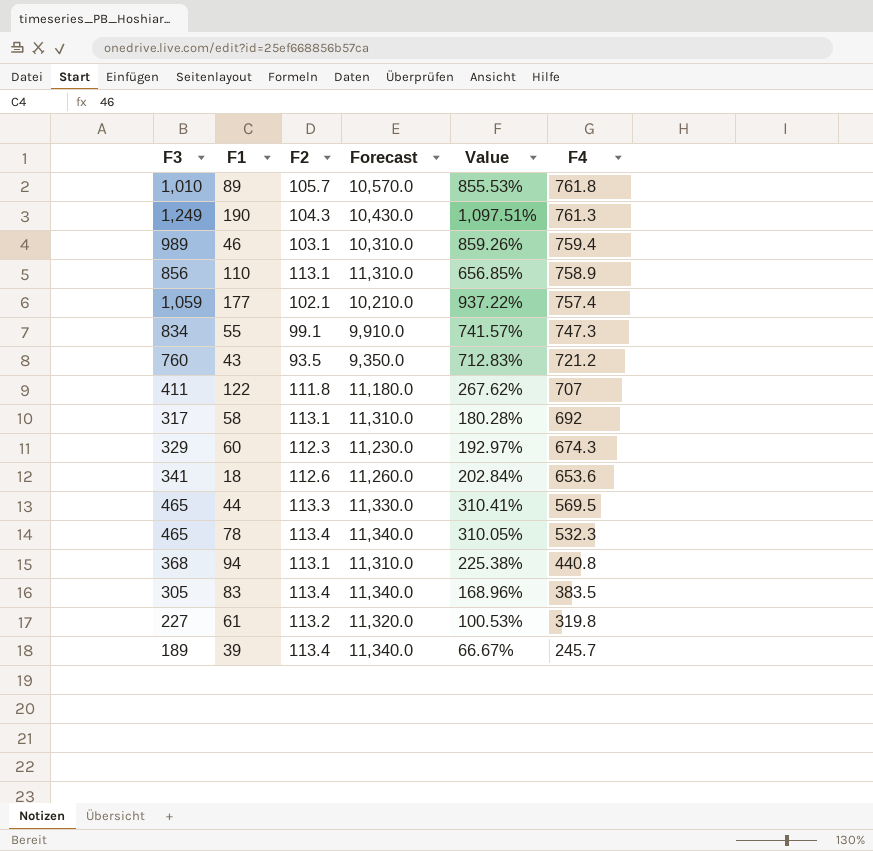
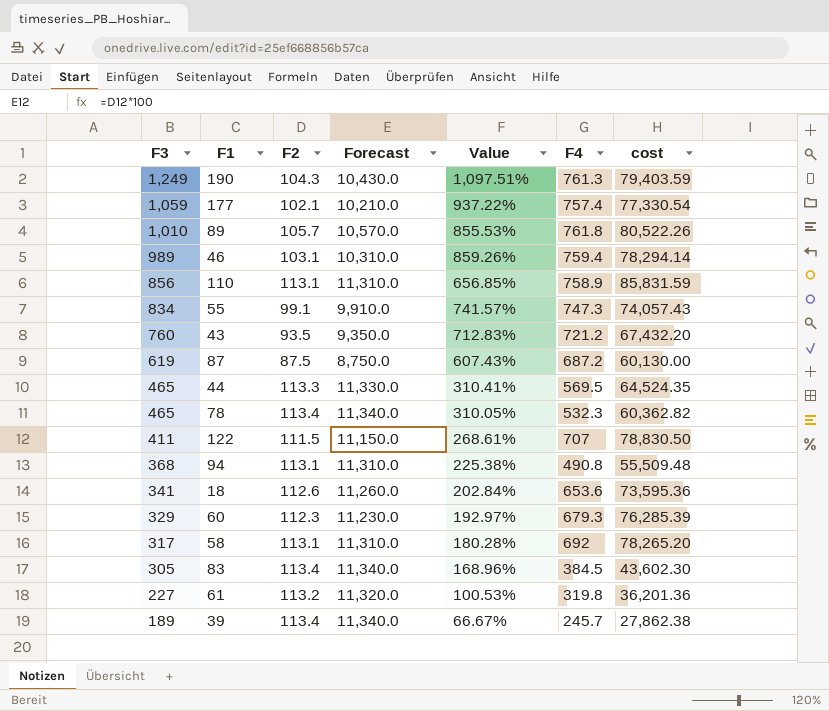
row order: F4 descending -> F3 descending
column cost | formula: none -> [F2] * [F4]
row 87: none -> 619 | 87.5 | 8,750.0 | 607.43% | 687.2 | 60,130.00
122 | F2: 111.8 -> 111.5
122 | Forecast: 11,180.0 -> 11,150.0
122 | Value: 267.62% -> 268.61%
94 | F4: 440.8 -> 490.8
60 | F4: 674.3 -> 679.3
83 | F4: 383.5 -> 384.5

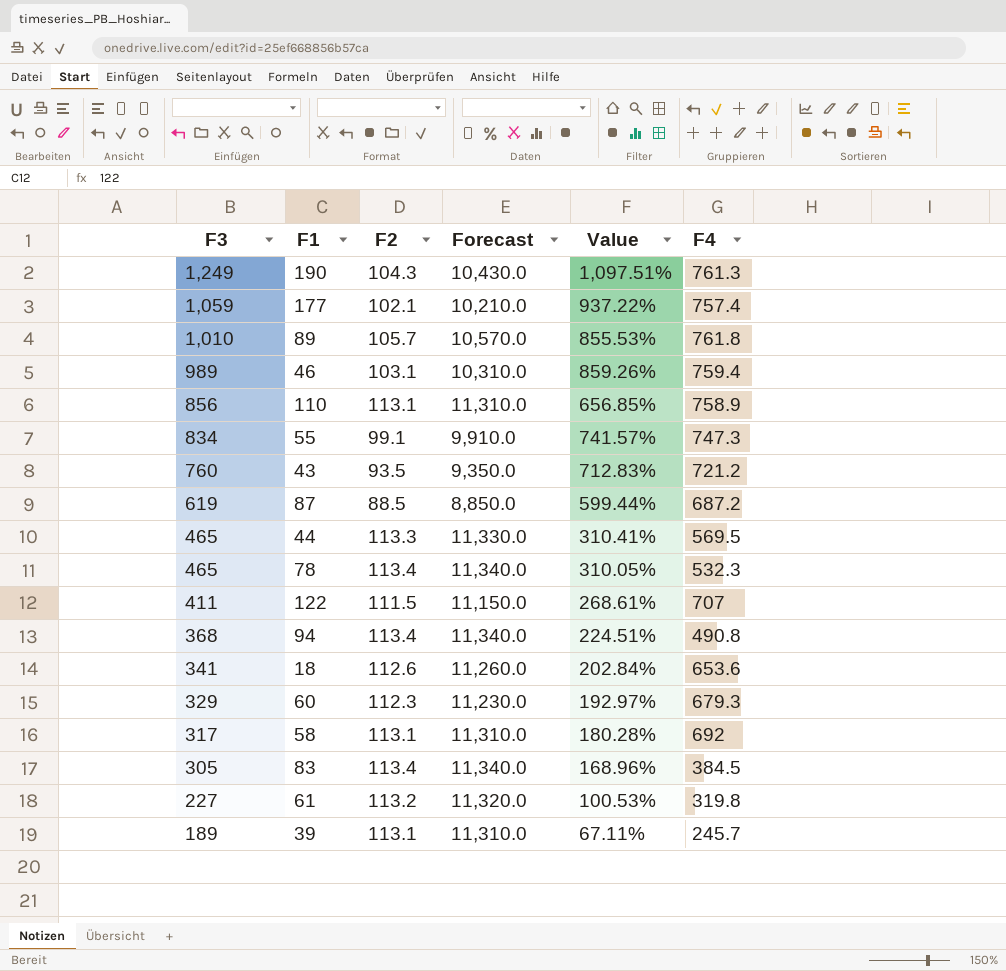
column cost | formula: [F2] * [F4] -> none
87 | F2: 87.5 -> 88.5
87 | Forecast: 8,750.0 -> 8,850.0
87 | Value: 607.43% -> 599.44%
94 | F2: 113.1 -> 113.4
94 | Forecast: 11,310.0 -> 11,340.0
94 | Value: 225.38% -> 224.51%
39 | F2: 113.4 -> 113.1
39 | Forecast: 11,340.0 -> 11,310.0
39 | Value: 66.67% -> 67.11%

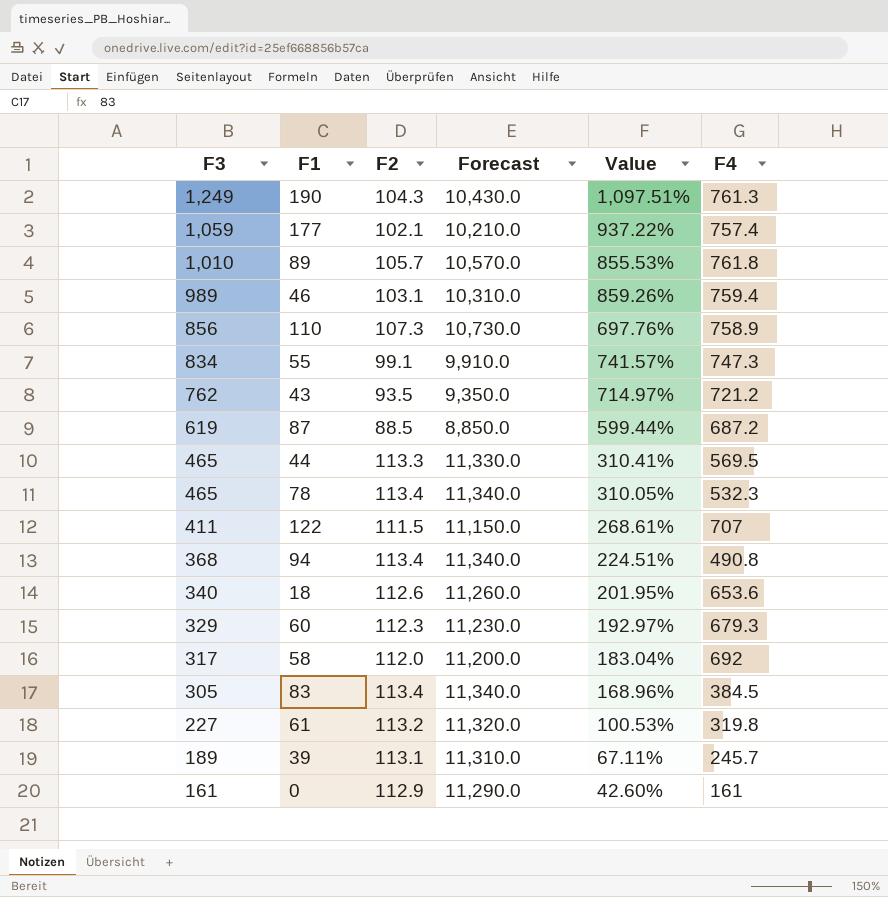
110 | F2: 113.1 -> 107.3
110 | Forecast: 11,310.0 -> 10,730.0
110 | Value: 656.85% -> 697.76%
43 | F3: 760 -> 762
43 | Value: 712.83% -> 714.97%
18 | F3: 341 -> 340
18 | Value: 202.84% -> 201.95%
58 | F2: 113.1 -> 112.0
58 | Forecast: 11,310.0 -> 11,200.0
58 | Value: 180.28% -> 183.04%
row 0: none -> 161 | 112.9 | 11,290.0 | 42.60% | 161

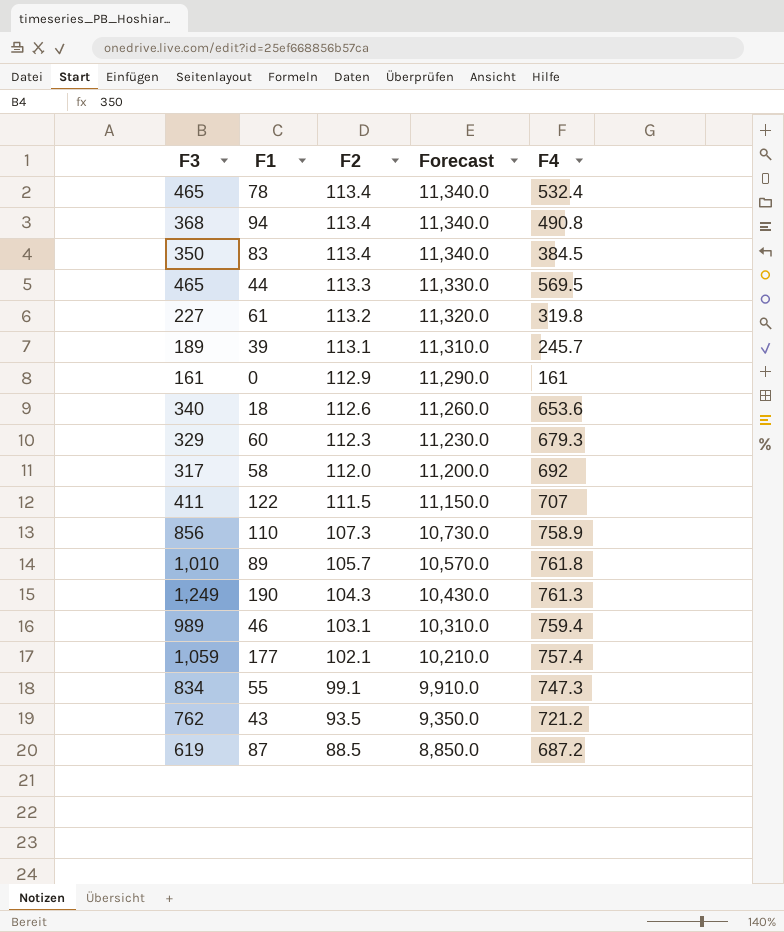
row order: F3 descending -> F2 descending
column Value | formula: ([F3] - [F2]) / [F2] -> none
78 | F4: 532.3 -> 532.4
83 | F3: 305 -> 350

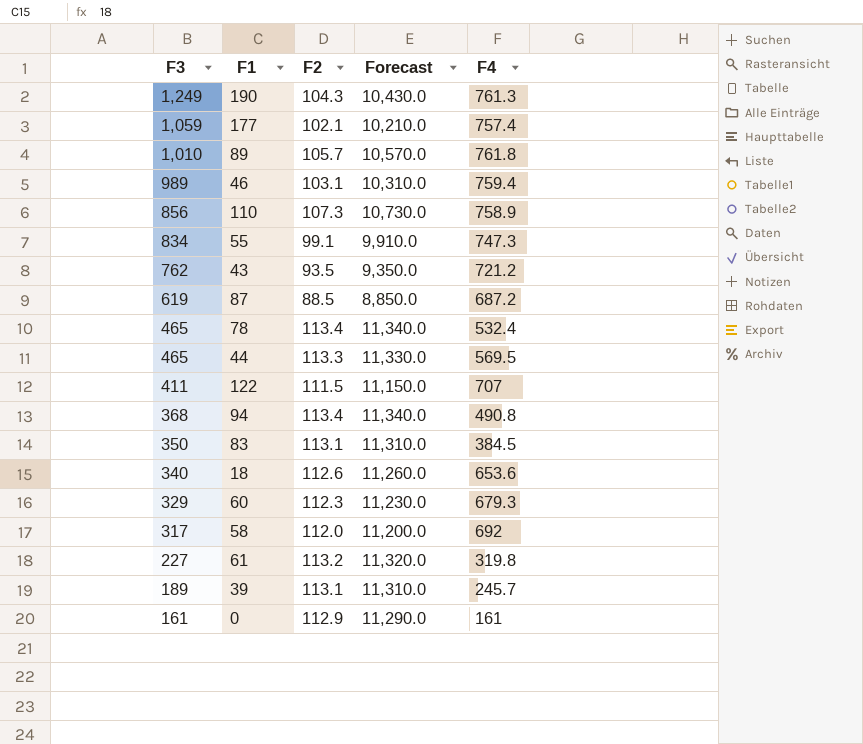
row order: F2 descending -> F3 descending
83 | F2: 113.4 -> 113.1
83 | Forecast: 11,340.0 -> 11,310.0

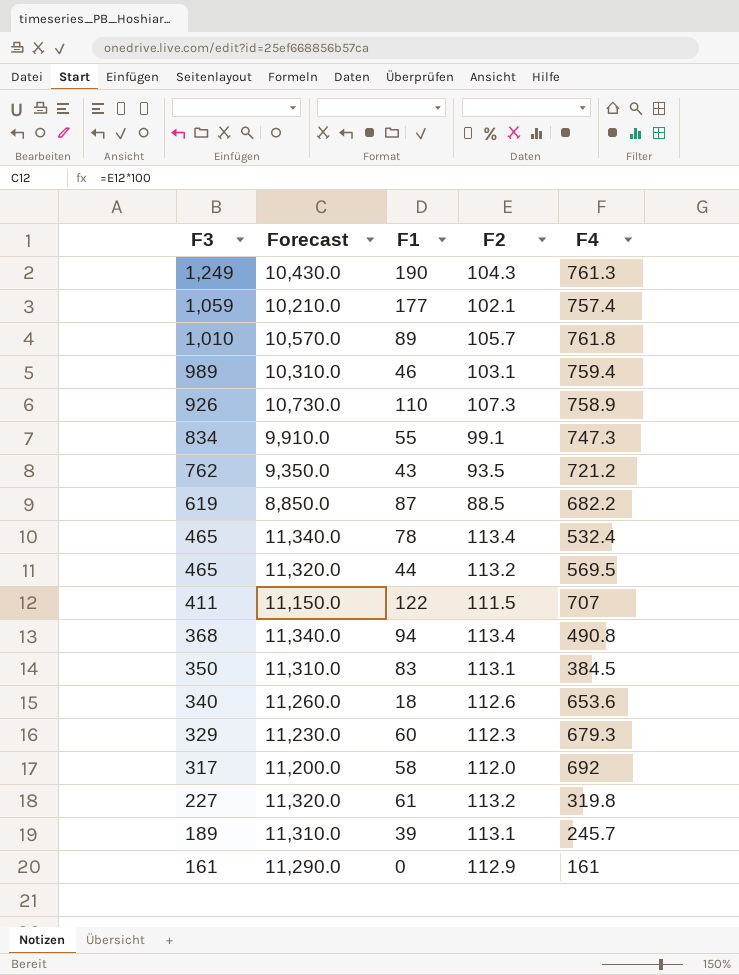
column Forecast | position: 4 -> 2
110 | F3: 856 -> 926
87 | F4: 687.2 -> 682.2
44 | Forecast: 11,330.0 -> 11,320.0
44 | F2: 113.3 -> 113.2

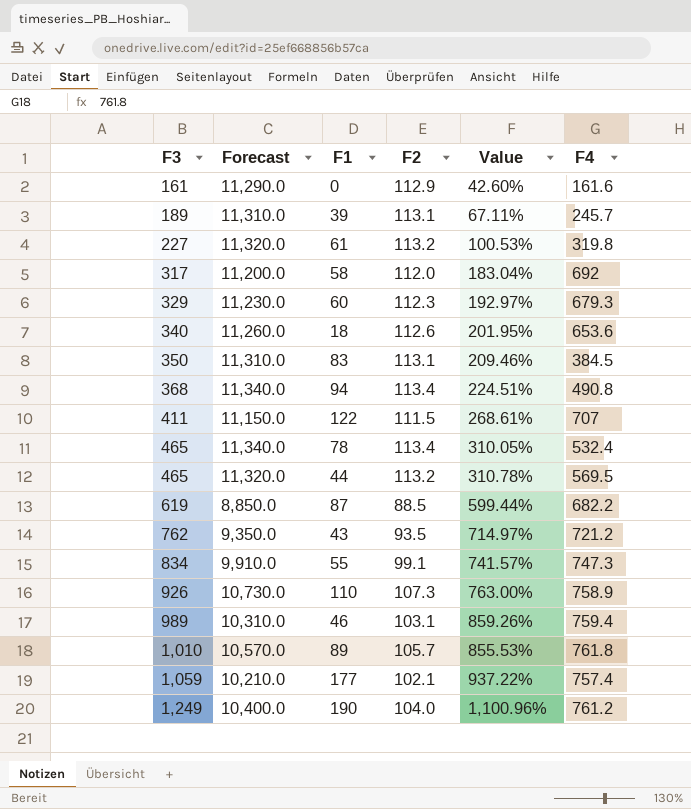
row order: F3 descending -> F3 ascending
column Value | formula: none -> ([F3] - [F2]) / [F2]
0 | F4: 161 -> 161.6
190 | Forecast: 10,430.0 -> 10,400.0
190 | F2: 104.3 -> 104.0
190 | F4: 761.3 -> 761.2

